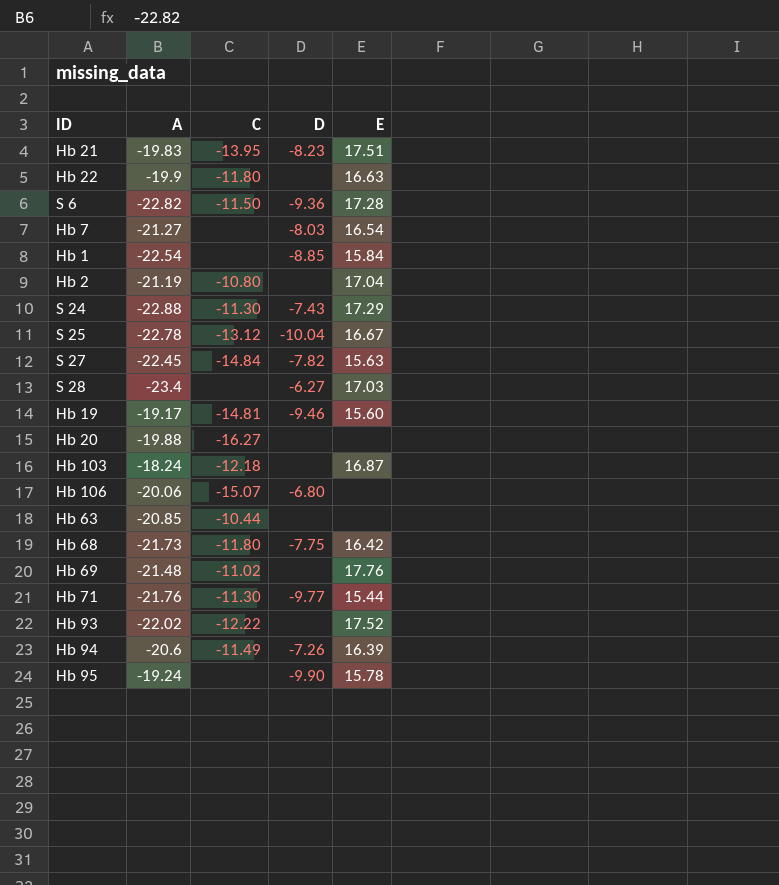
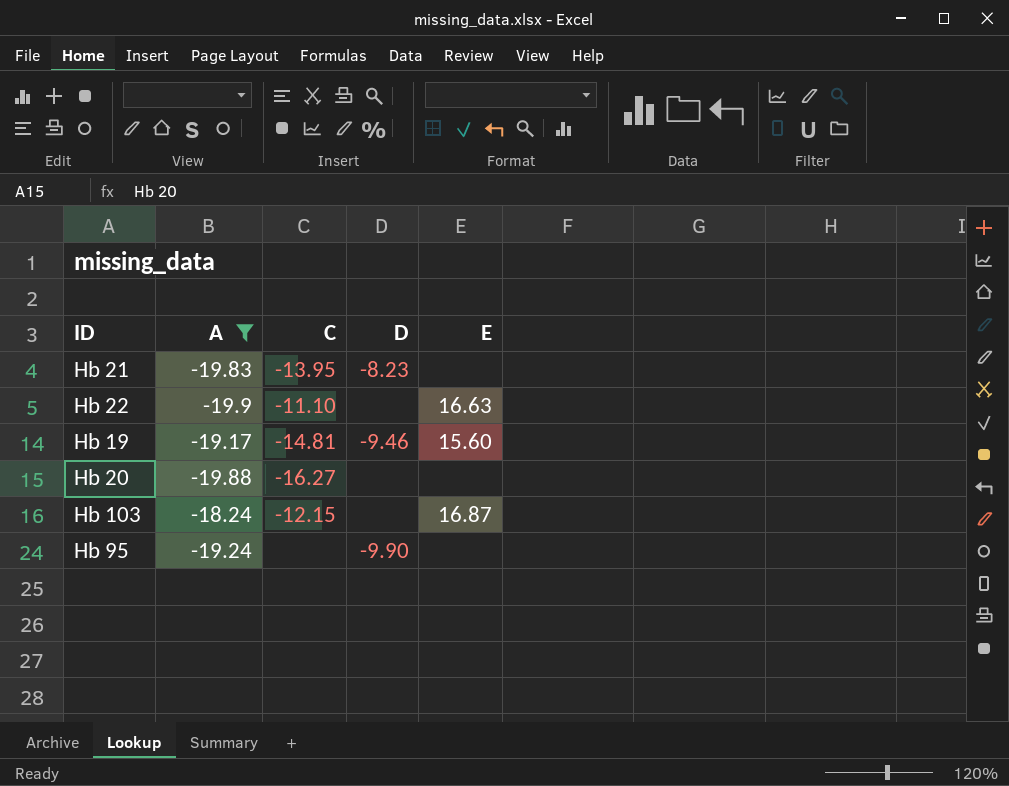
filter: none -> A >= -19.9
Hb 21 | E: 17.51 -> none
Hb 22 | C: -11.80 -> -11.10
Hb 103 | C: -12.18 -> -12.15
Hb 95 | E: 15.78 -> none

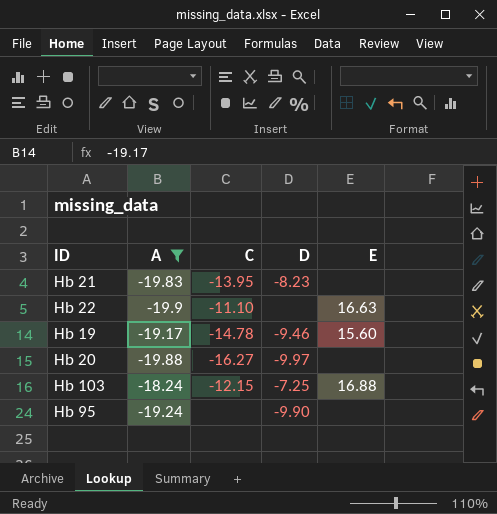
Hb 19 | C: -14.81 -> -14.78
Hb 20 | D: none -> -9.97
Hb 103 | D: none -> -7.25
Hb 103 | E: 16.87 -> 16.88

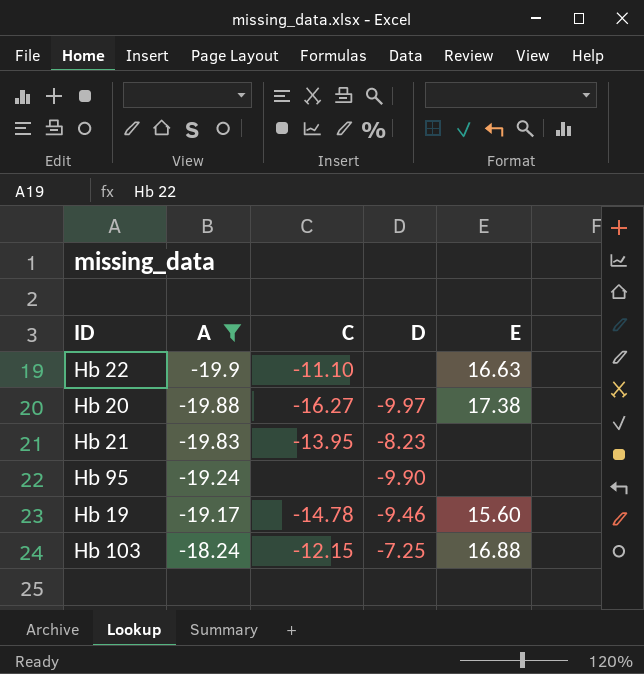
row order: none -> A ascending
Hb 20 | E: none -> 17.38

